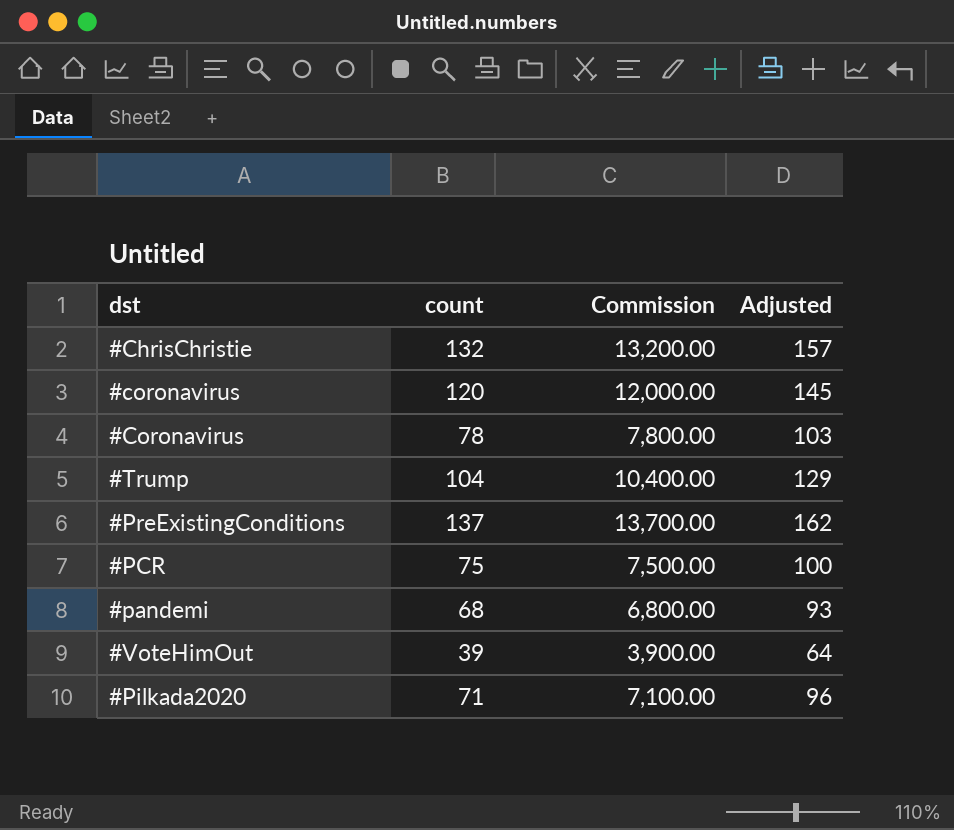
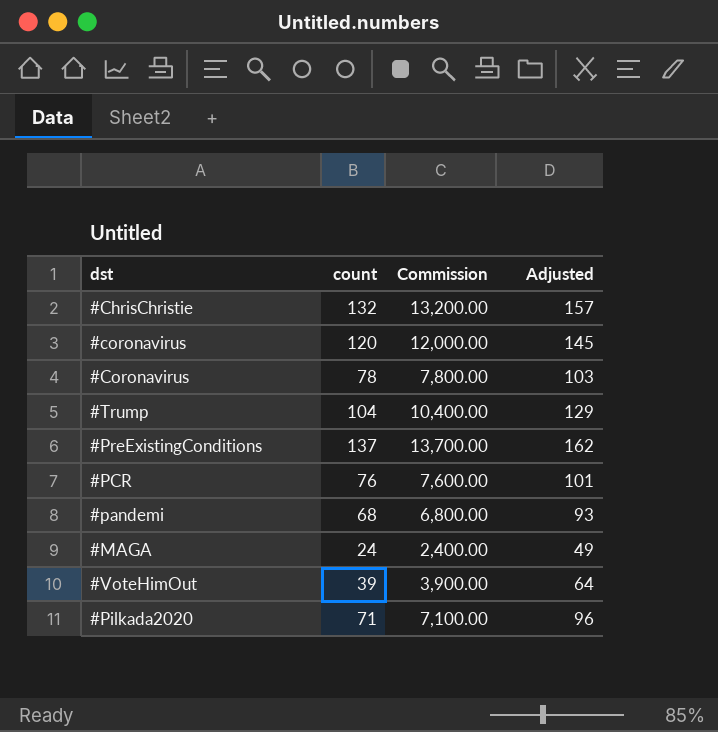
#PCR | count: 75 -> 76
#PCR | Commission: 7,500.00 -> 7,600.00
#PCR | Adjusted: 100 -> 101
row #MAGA: none -> 24 | 2,400.00 | 49

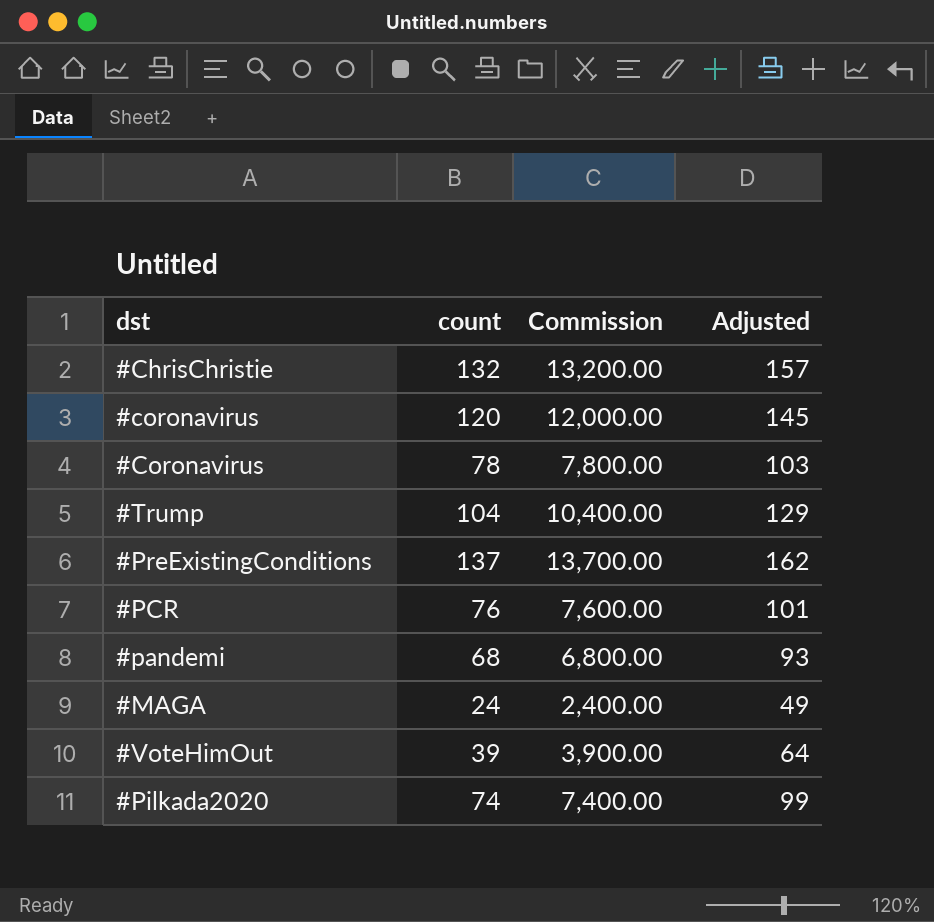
#Pilkada2020 | count: 71 -> 74
#Pilkada2020 | Commission: 7,100.00 -> 7,400.00
#Pilkada2020 | Adjusted: 96 -> 99

